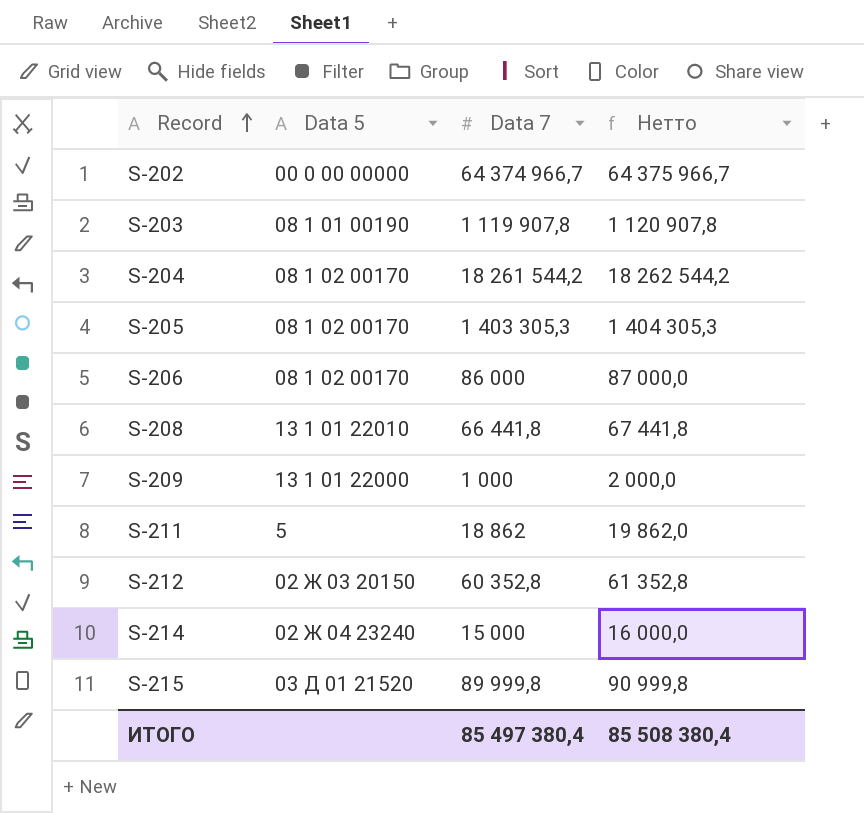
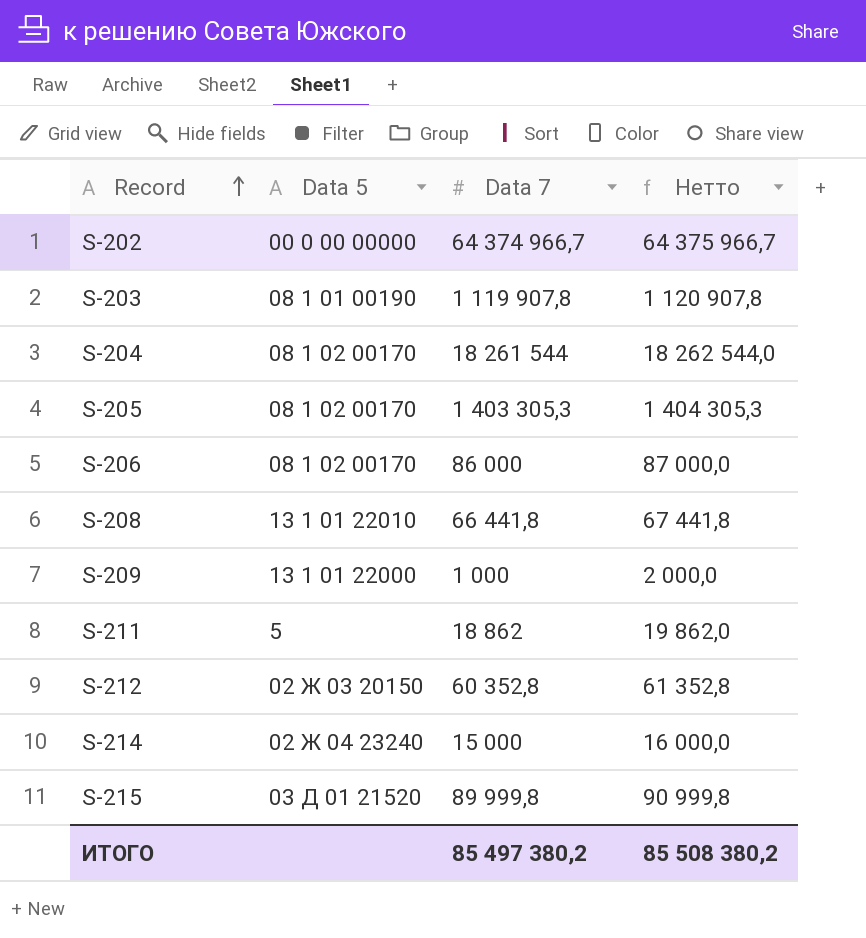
S-204 | Data 7: 18 261 544,2 -> 18 261 544
S-204 | Нетто: 18 262 544,2 -> 18 262 544,0
ИТОГО | Data 7: 85 497 380,4 -> 85 497 380,2
ИТОГО | Нетто: 85 508 380,4 -> 85 508 380,2

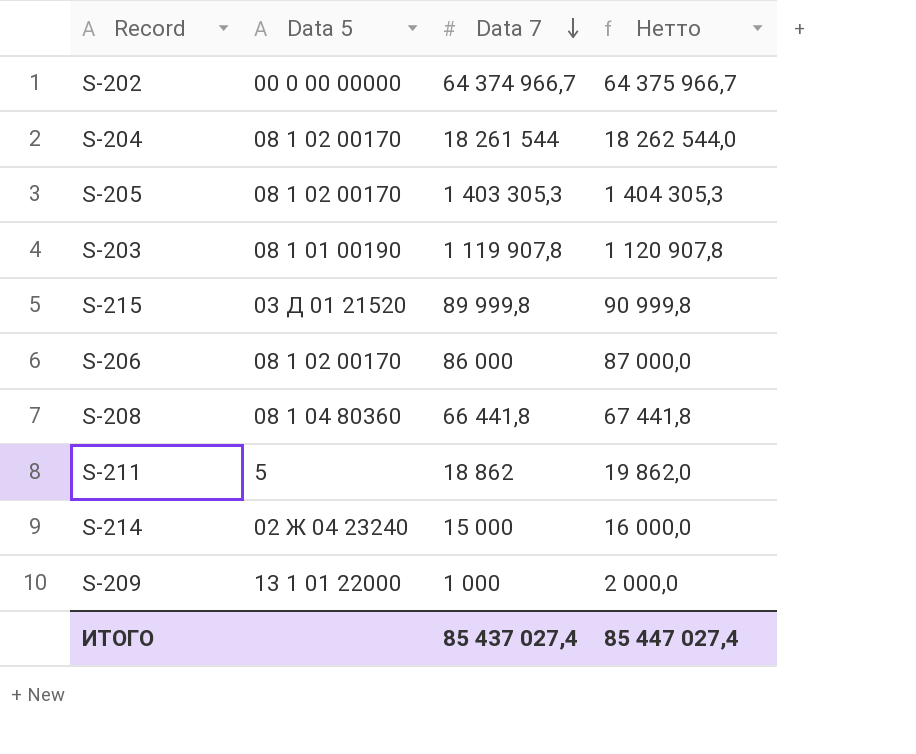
row order: Record ascending -> Data 7 descending
row S-212: 02 Ж 03 20150 | 60 352,8 | 61 352,8 -> none
S-208 | Data 5: 13 1 01 22010 -> 08 1 04 80360
ИТОГО | Data 7: 85 497 380,2 -> 85 437 027,4
ИТОГО | Нетто: 85 508 380,2 -> 85 447 027,4

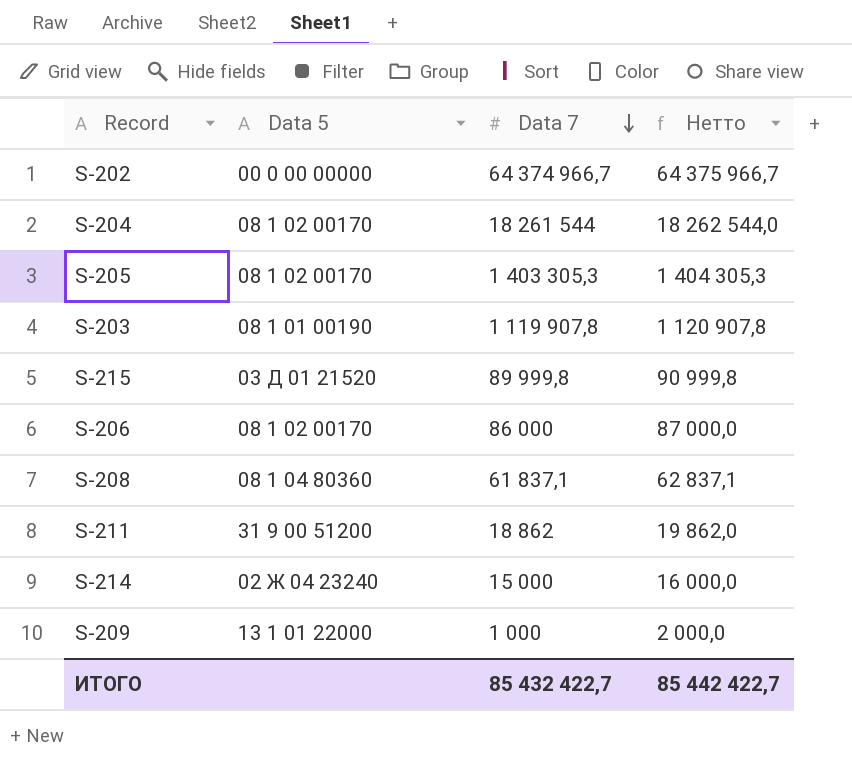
S-208 | Data 7: 66 441,8 -> 61 837,1
S-208 | Нетто: 67 441,8 -> 62 837,1
S-211 | Data 5: 5 -> 31 9 00 51200
ИТОГО | Data 7: 85 437 027,4 -> 85 432 422,7
ИТОГО | Нетто: 85 447 027,4 -> 85 442 422,7

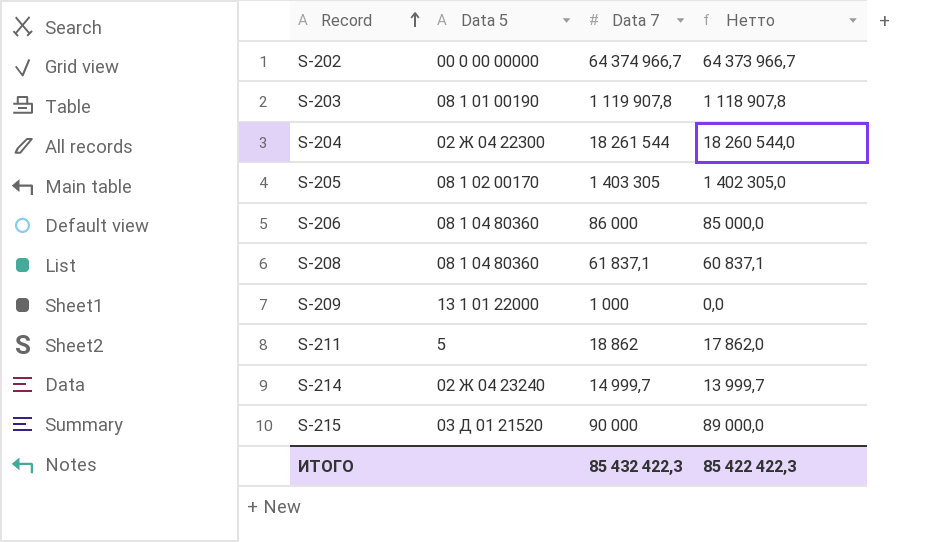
row order: Data 7 descending -> Record ascending
column Нетто | formula: [Data 7] + 1000 -> [Data 7] - 1000
S-204 | Data 5: 08 1 02 00170 -> 02 Ж 04 22300
S-205 | Data 7: 1 403 305,3 -> 1 403 305
S-206 | Data 5: 08 1 02 00170 -> 08 1 04 80360
S-211 | Data 5: 31 9 00 51200 -> 5
S-214 | Data 7: 15 000 -> 14 999,7
S-215 | Data 7: 89 999,8 -> 90 000
ИТОГО | Data 7: 85 432 422,7 -> 85 432 422,3
ИТОГО | Нетто: 85 442 422,7 -> 85 422 422,3

